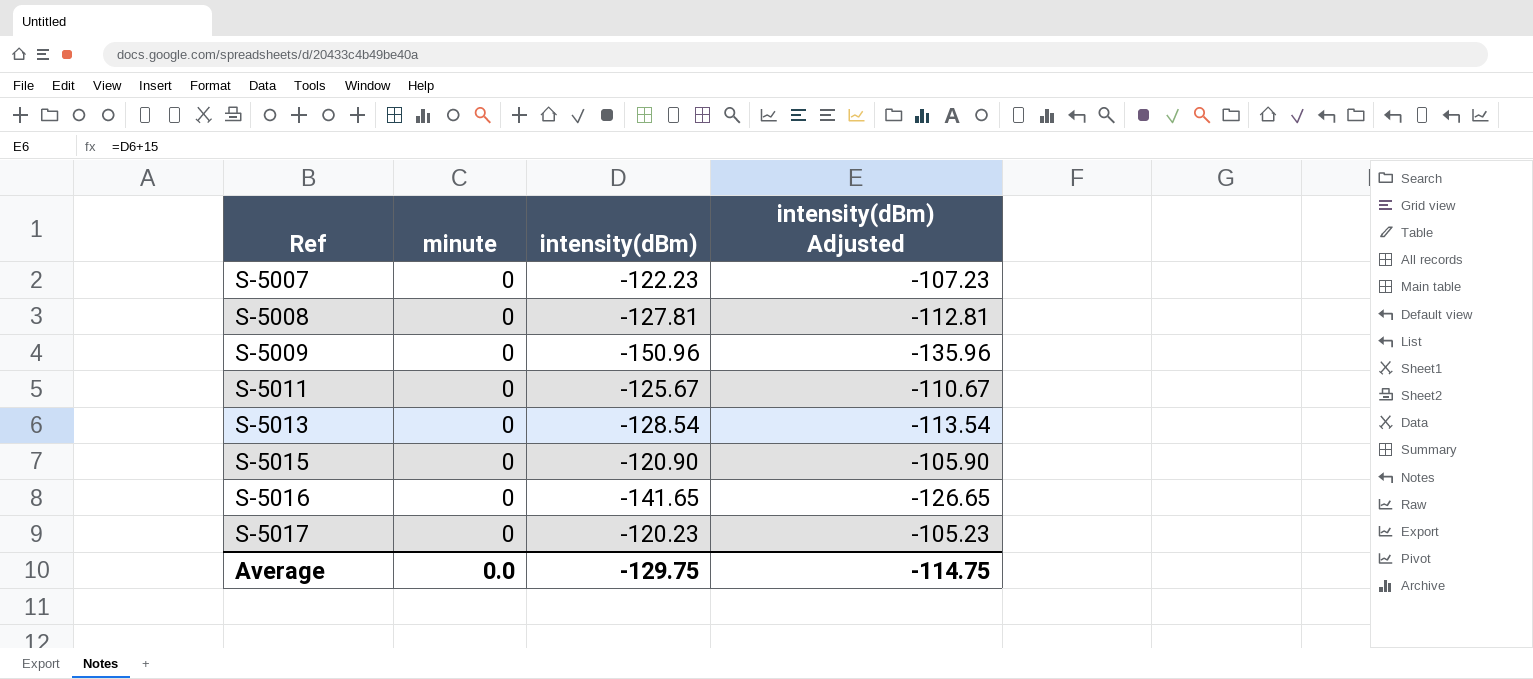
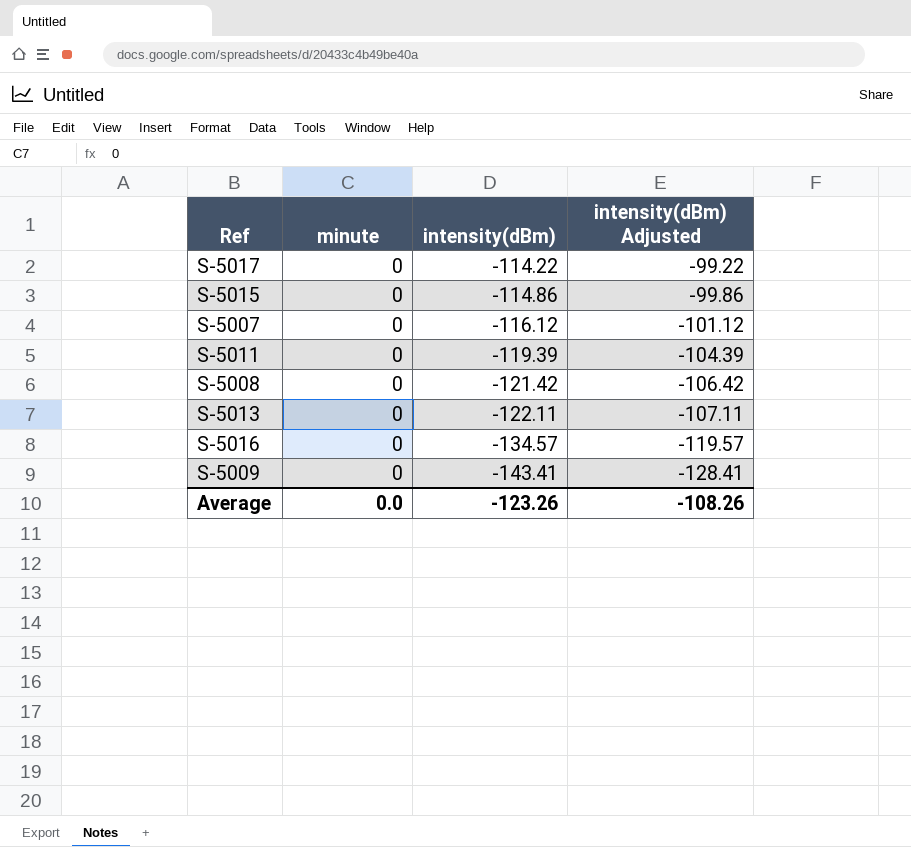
row order: Ref ascending -> intensity(dBm) descending
S-5017 | intensity(dBm): -120.23 -> -114.22
S-5017 | intensity(dBm) Adjusted: -105.23 -> -99.22
S-5015 | intensity(dBm): -120.90 -> -114.86
S-5015 | intensity(dBm) Adjusted: -105.90 -> -99.86
S-5007 | intensity(dBm): -122.23 -> -116.12
S-5007 | intensity(dBm) Adjusted: -107.23 -> -101.12
S-5011 | intensity(dBm): -125.67 -> -119.39
S-5011 | intensity(dBm) Adjusted: -110.67 -> -104.39
S-5008 | intensity(dBm): -127.81 -> -121.42
S-5008 | intensity(dBm) Adjusted: -112.81 -> -106.42
S-5013 | intensity(dBm): -128.54 -> -122.11
S-5013 | intensity(dBm) Adjusted: -113.54 -> -107.11
S-5016 | intensity(dBm): -141.65 -> -134.57
S-5016 | intensity(dBm) Adjusted: -126.65 -> -119.57
S-5009 | intensity(dBm): -150.96 -> -143.41
S-5009 | intensity(dBm) Adjusted: -135.96 -> -128.41
Average | intensity(dBm): -129.75 -> -123.26
Average | intensity(dBm) Adjusted: -114.75 -> -108.26

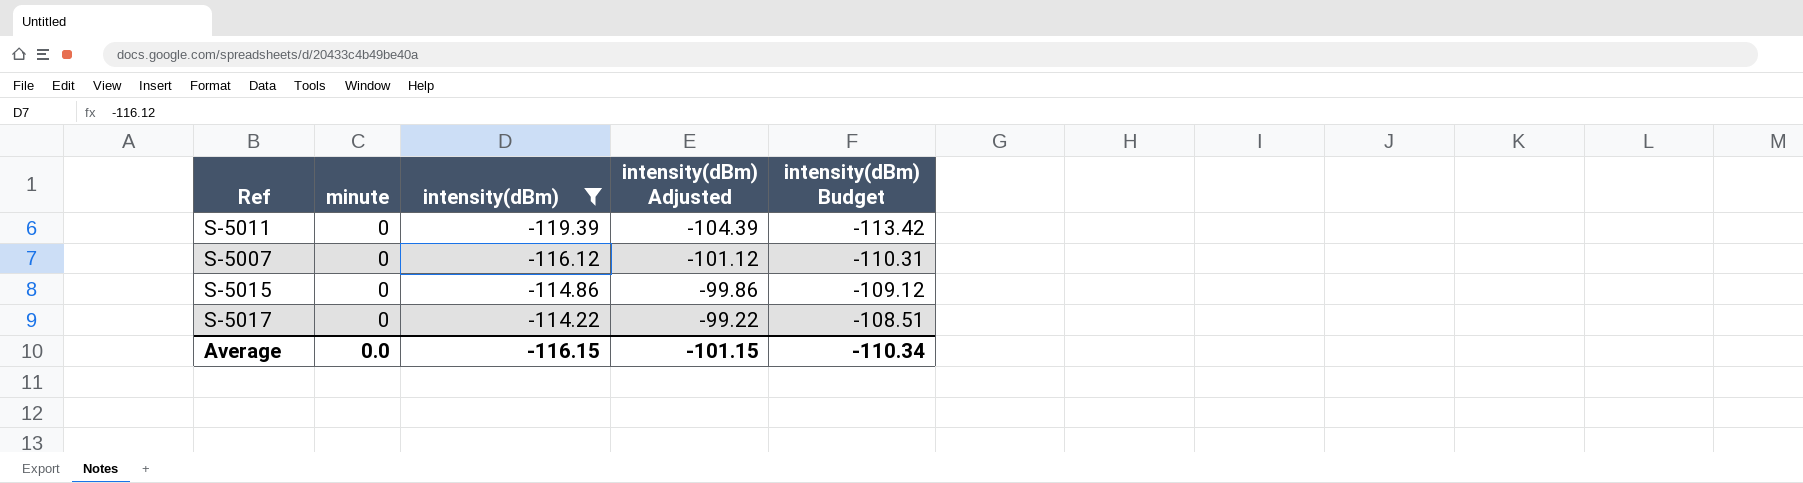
filter: none -> intensity(dBm) >= -119.39
row order: intensity(dBm) descending -> intensity(dBm) ascending
column intensity(dBm) Budget | formula: none -> [intensity(dBm)] * 0.95
Average | intensity(dBm): -123.26 -> -116.15
Average | intensity(dBm) Adjusted: -108.26 -> -101.15

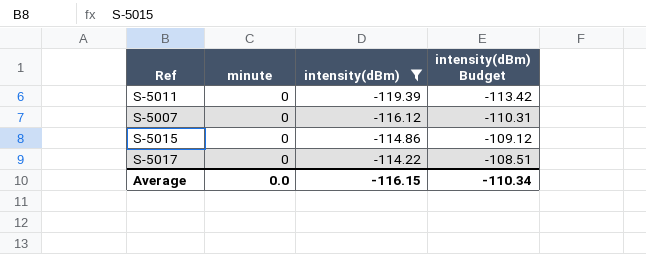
column intensity(dBm) Adjusted | formula: [intensity(dBm)] + 15 -> none

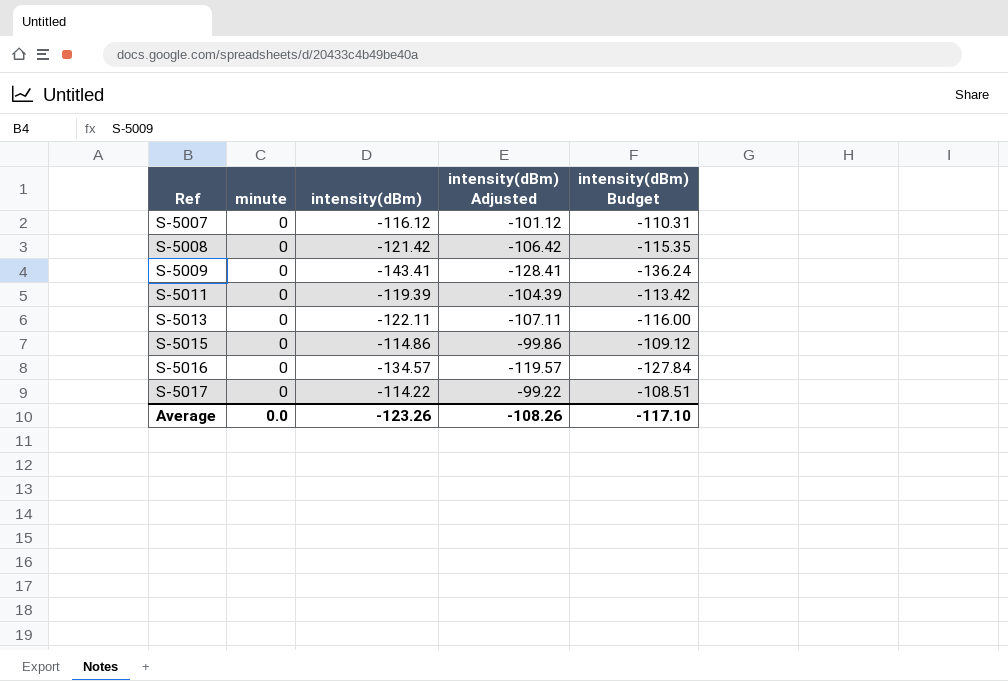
filter: intensity(dBm) >= -119.39 -> none
row order: intensity(dBm) ascending -> Ref ascending
column intensity(dBm) Adjusted | formula: none -> [intensity(dBm)] + 15
Average | intensity(dBm): -116.15 -> -123.26
Average | intensity(dBm) Budget: -110.34 -> -117.10

